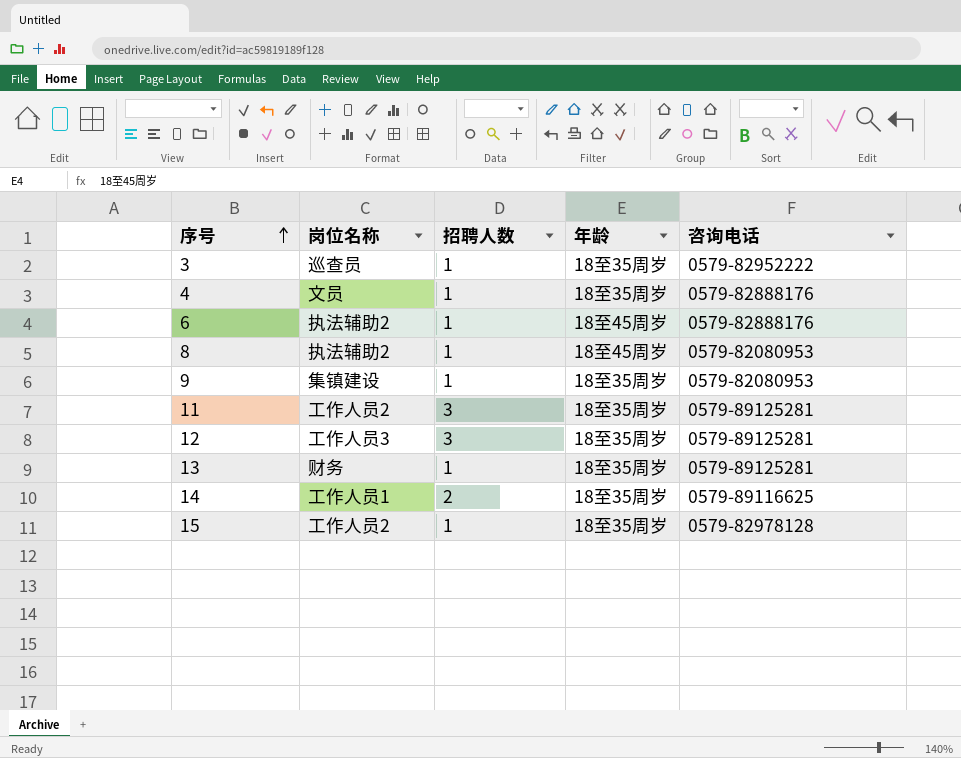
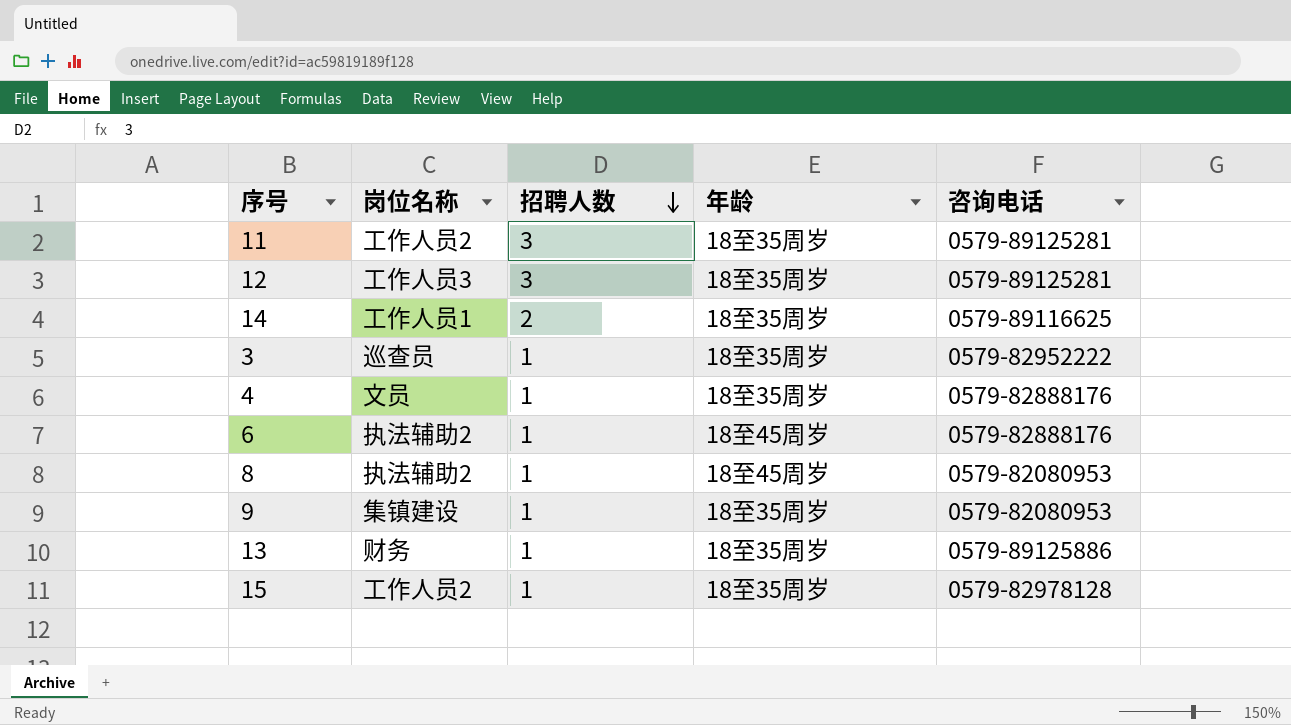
row order: 序号 ascending -> 招聘人数 descending
13 | 咨询电话: 0579-89125281 -> 0579-89125886

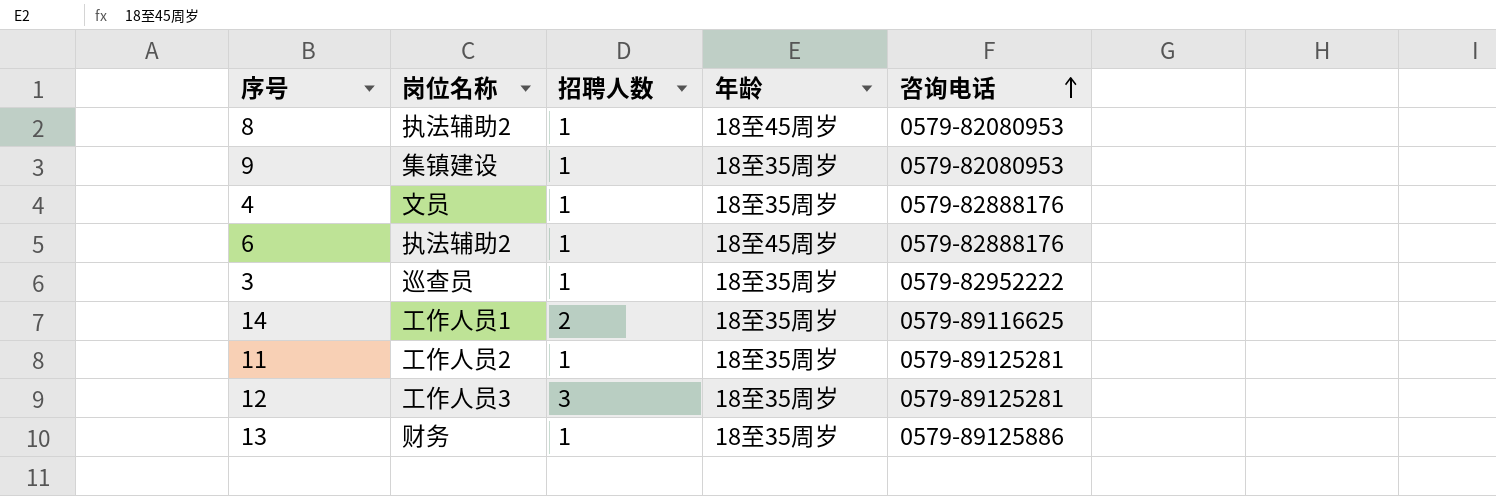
row order: 招聘人数 descending -> 咨询电话 ascending
row 15: 工作人员2 | 1 | 18至35周岁 | 0579-82978128 -> none
11 | 招聘人数: 3 -> 1

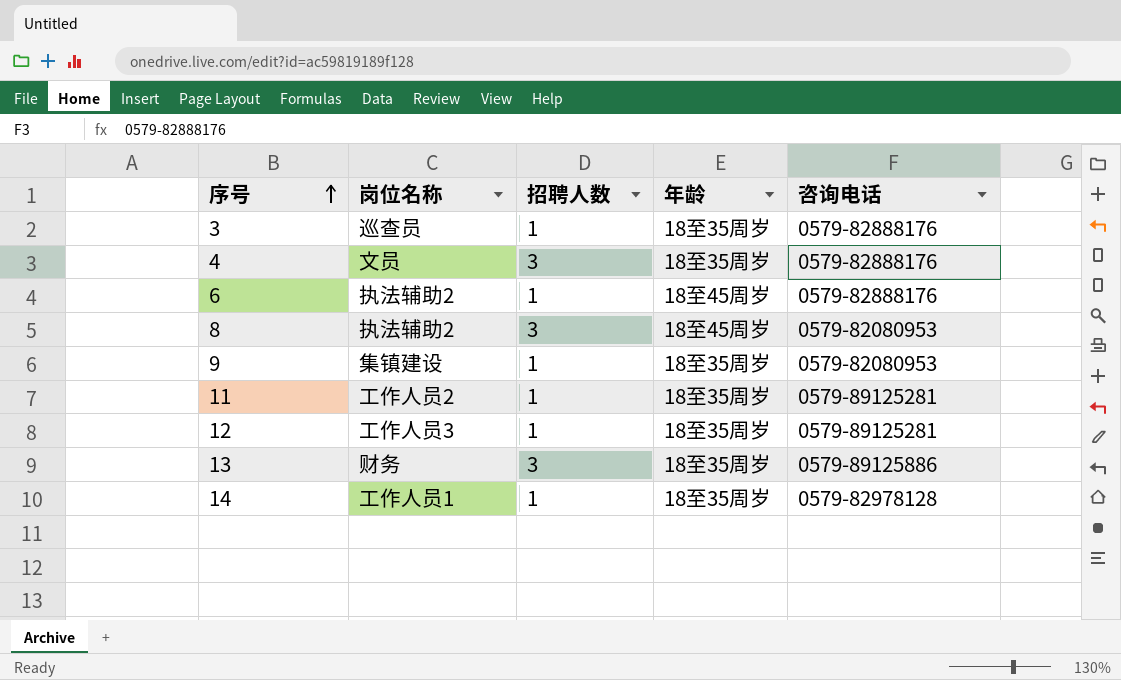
row order: 咨询电话 ascending -> 序号 ascending
3 | 咨询电话: 0579-82952222 -> 0579-82888176
4 | 招聘人数: 1 -> 3
8 | 招聘人数: 1 -> 3
12 | 招聘人数: 3 -> 1
13 | 招聘人数: 1 -> 3
14 | 招聘人数: 2 -> 1
14 | 咨询电话: 0579-89116625 -> 0579-82978128

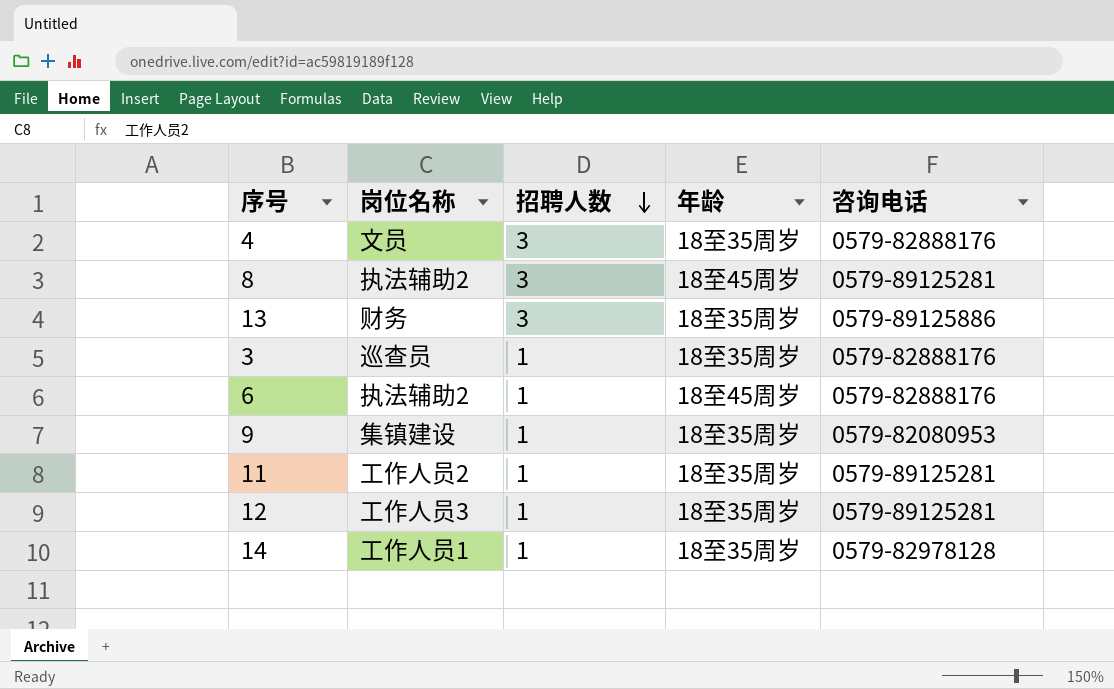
row order: 序号 ascending -> 招聘人数 descending
8 | 咨询电话: 0579-82080953 -> 0579-89125281

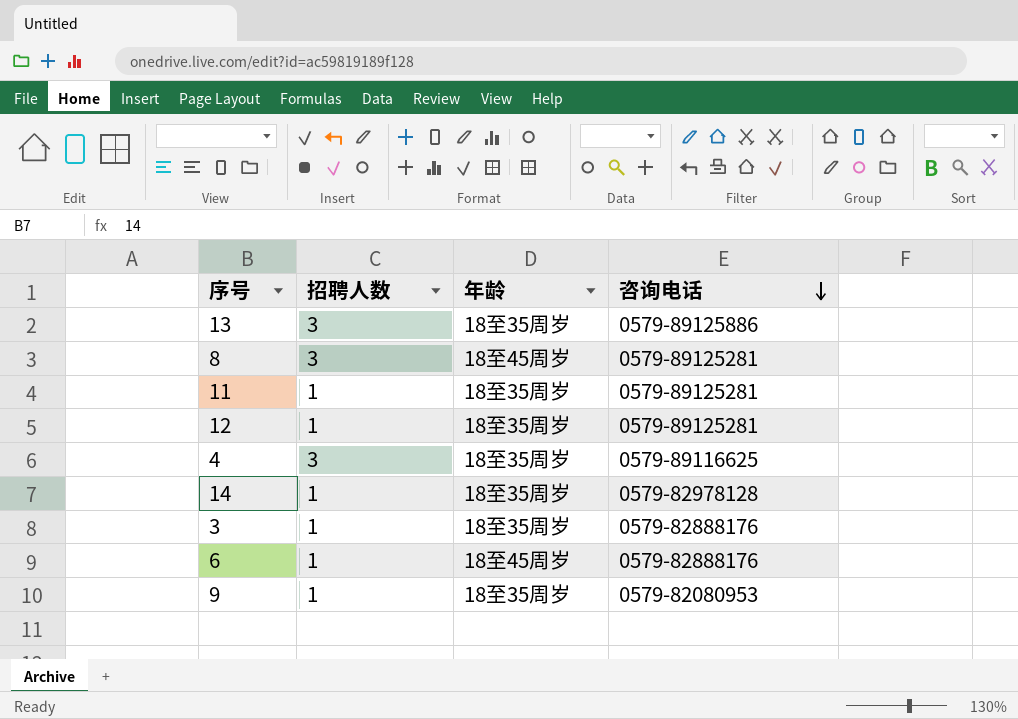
row order: 招聘人数 descending -> 咨询电话 descending
column 岗位名称 | position: 2 -> none
4 | 咨询电话: 0579-82888176 -> 0579-89116625

